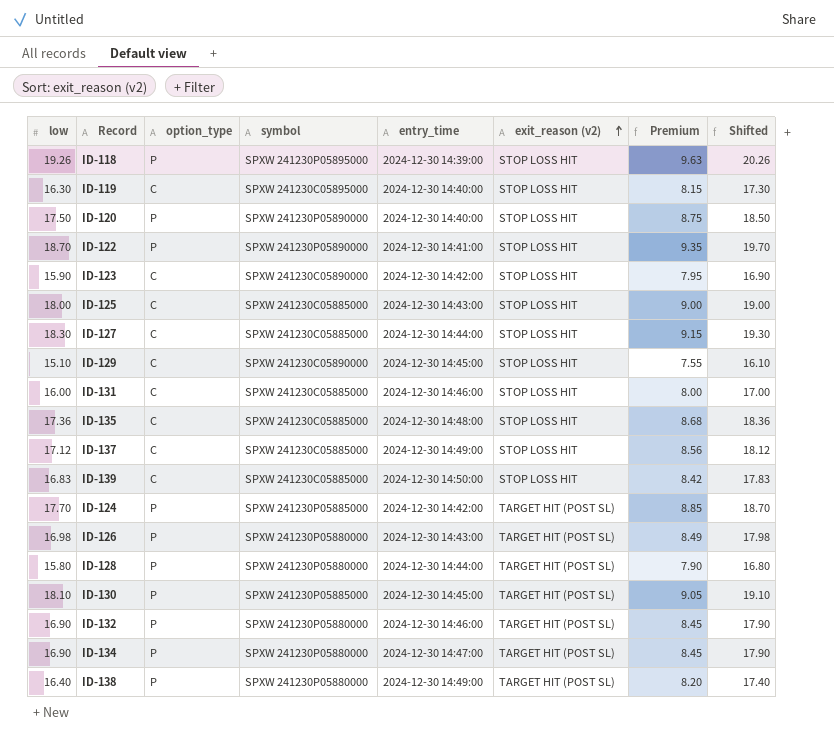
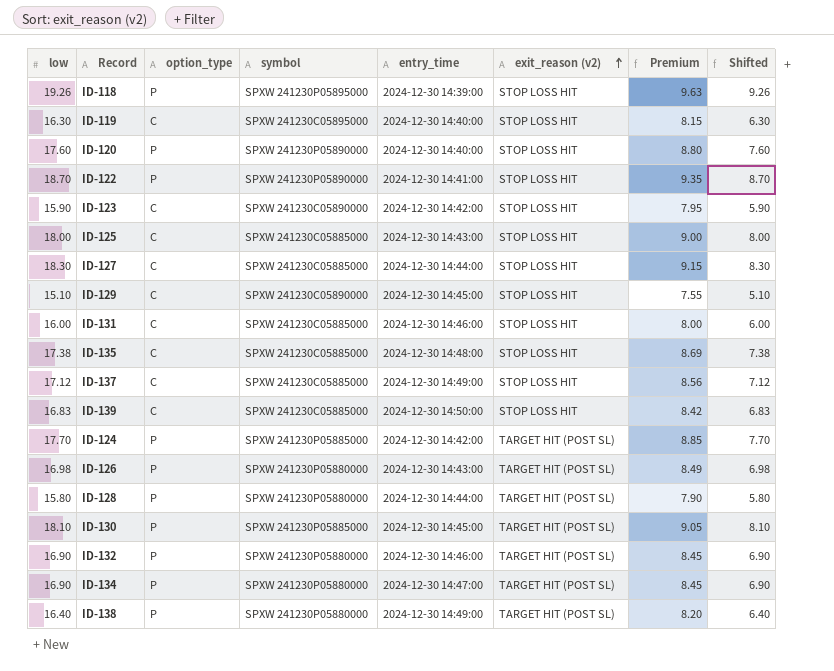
column Shifted | formula: [low] + 1 -> [low] - 10
ID-120 | low: 17.50 -> 17.60
ID-120 | Premium: 8.75 -> 8.80
ID-135 | low: 17.36 -> 17.38
ID-135 | Premium: 8.68 -> 8.69

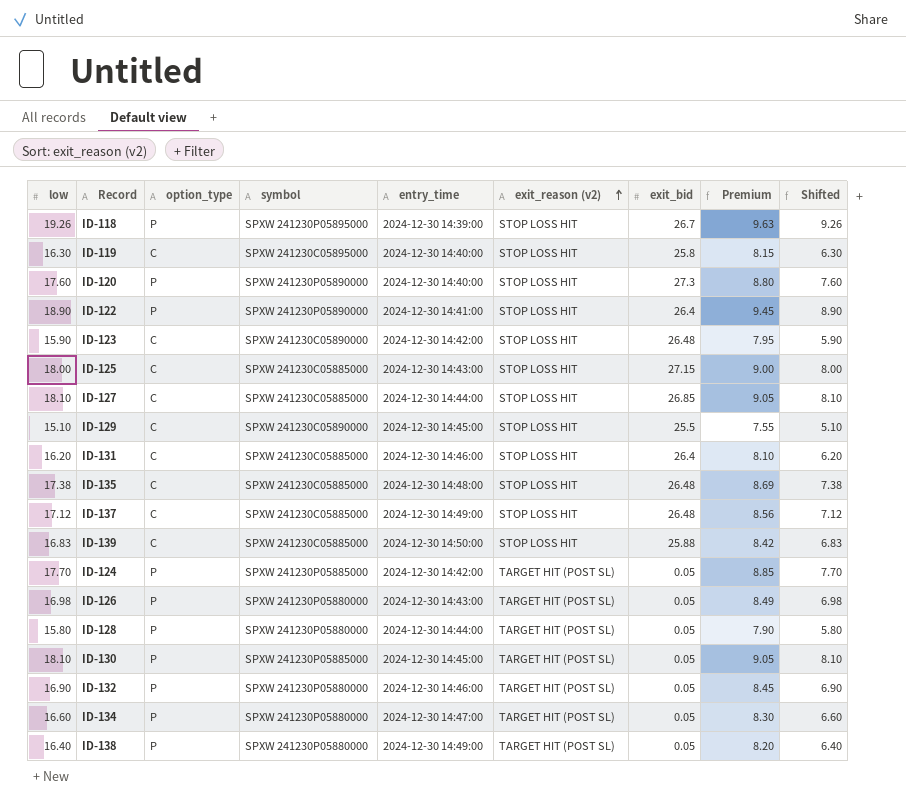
column exit_bid | position: none -> 7
ID-122 | low: 18.70 -> 18.90
ID-122 | Premium: 9.35 -> 9.45
ID-122 | Shifted: 8.70 -> 8.90
ID-127 | low: 18.30 -> 18.10
ID-127 | Premium: 9.15 -> 9.05
ID-127 | Shifted: 8.30 -> 8.10
ID-131 | low: 16.00 -> 16.20
ID-131 | Premium: 8.00 -> 8.10
ID-131 | Shifted: 6.00 -> 6.20
ID-134 | low: 16.90 -> 16.60
ID-134 | Premium: 8.45 -> 8.30
ID-134 | Shifted: 6.90 -> 6.60

